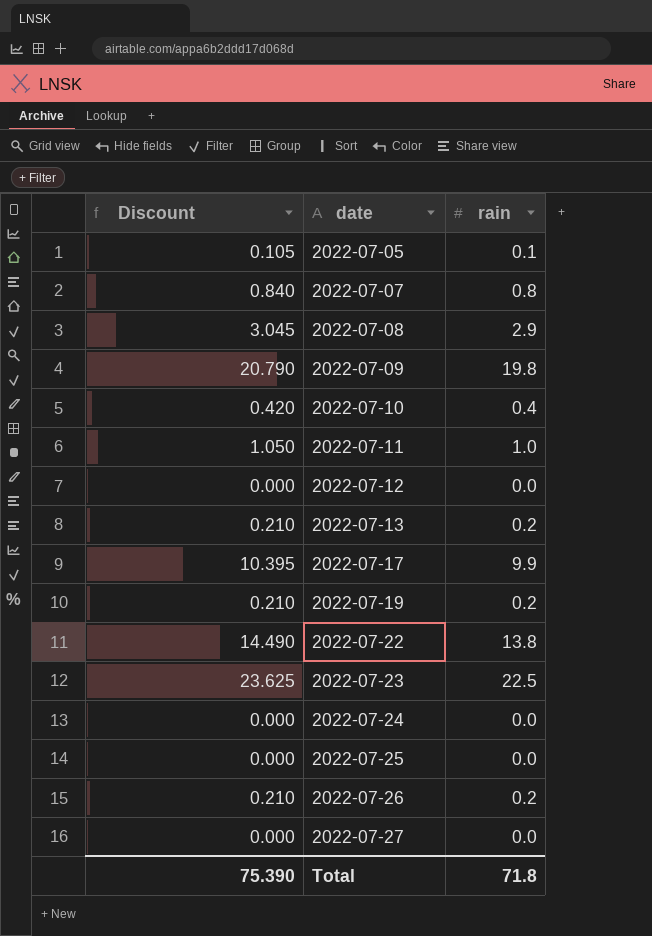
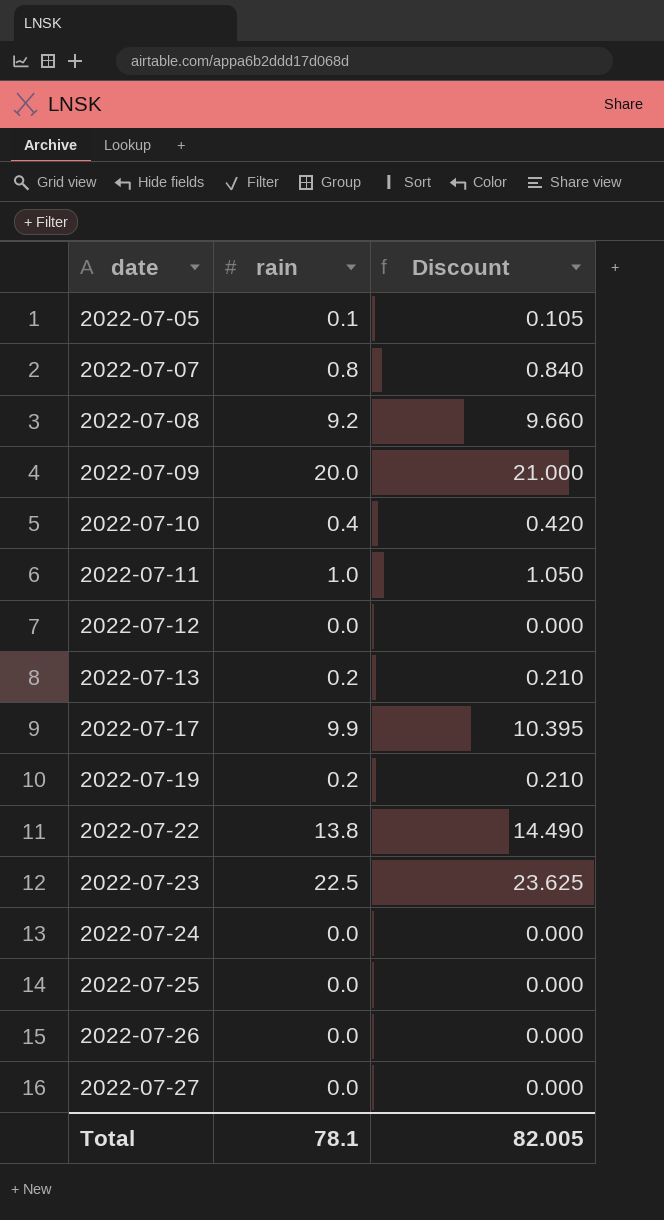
column Discount | position: 1 -> 3
2022-07-08 | rain: 2.9 -> 9.2
2022-07-08 | Discount: 3.045 -> 9.660
2022-07-09 | rain: 19.8 -> 20.0
2022-07-09 | Discount: 20.790 -> 21.000
2022-07-26 | rain: 0.2 -> 0.0
2022-07-26 | Discount: 0.210 -> 0.000
Total | rain: 71.8 -> 78.1
Total | Discount: 75.390 -> 82.005

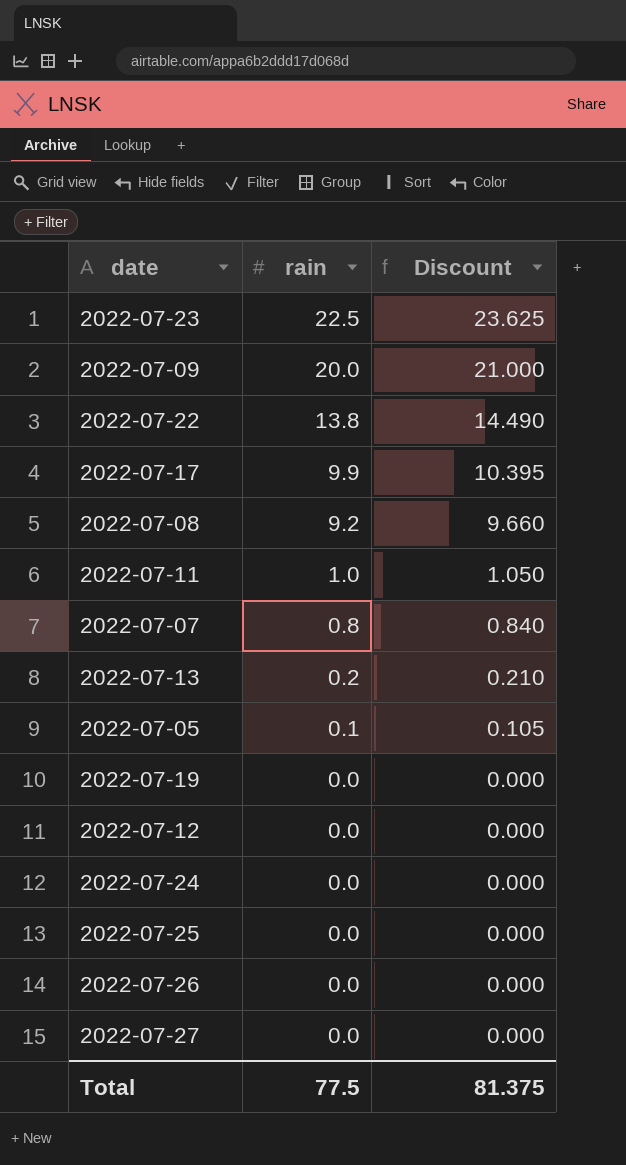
row order: date ascending -> rain descending
row 2022-07-10: 0.4 | 0.420 -> none
2022-07-19 | rain: 0.2 -> 0.0
2022-07-19 | Discount: 0.210 -> 0.000
Total | rain: 78.1 -> 77.5
Total | Discount: 82.005 -> 81.375

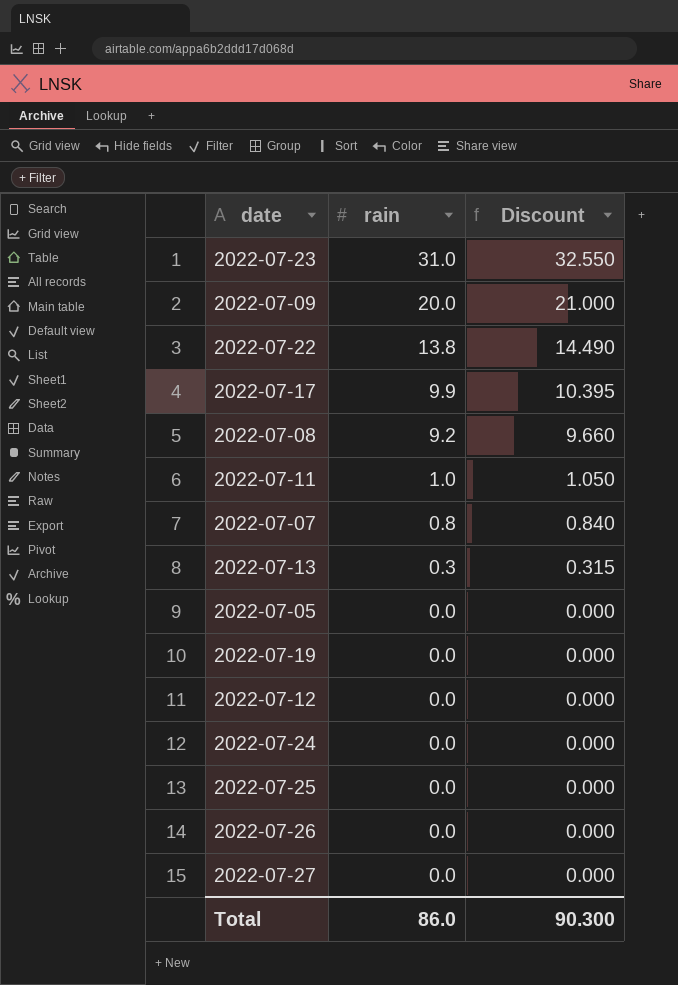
2022-07-23 | rain: 22.5 -> 31.0
2022-07-23 | Discount: 23.625 -> 32.550
2022-07-13 | rain: 0.2 -> 0.3
2022-07-13 | Discount: 0.210 -> 0.315
2022-07-05 | rain: 0.1 -> 0.0
2022-07-05 | Discount: 0.105 -> 0.000
Total | rain: 77.5 -> 86.0
Total | Discount: 81.375 -> 90.300

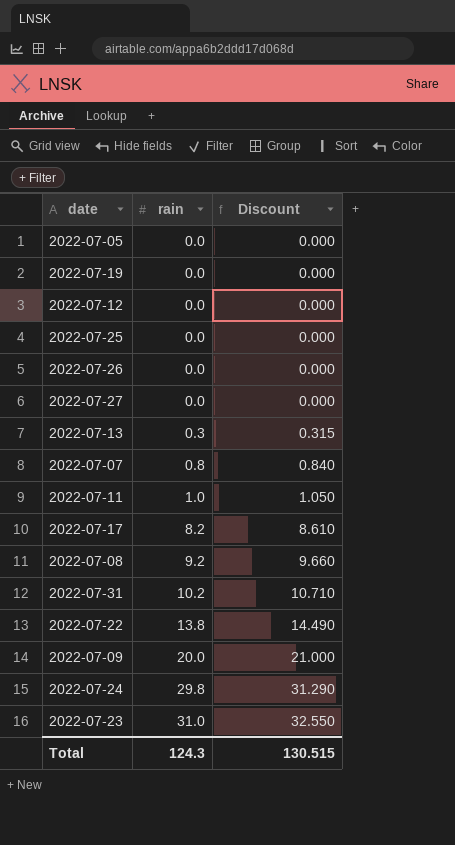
row order: rain descending -> rain ascending
2022-07-17 | rain: 9.9 -> 8.2
2022-07-17 | Discount: 10.395 -> 8.610
row 2022-07-31: none -> 10.2 | 10.710
2022-07-24 | rain: 0.0 -> 29.8
2022-07-24 | Discount: 0.000 -> 31.290
Total | rain: 86.0 -> 124.3
Total | Discount: 90.300 -> 130.515

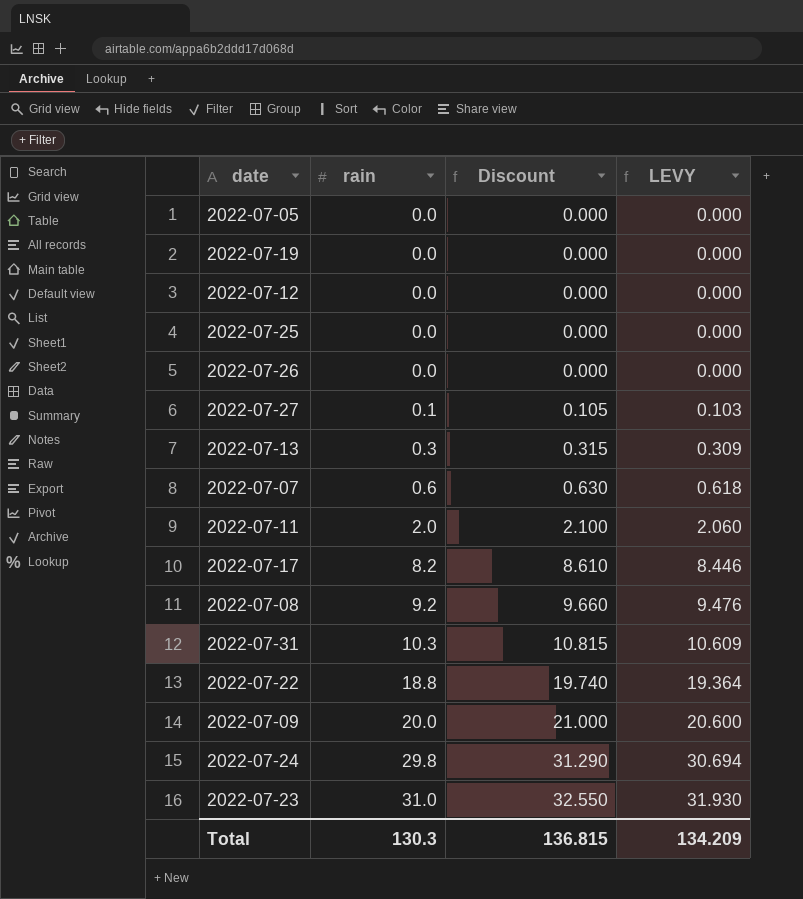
column LEVY | formula: none -> [rain] * 1.03
2022-07-27 | rain: 0.0 -> 0.1
2022-07-27 | Discount: 0.000 -> 0.105
2022-07-07 | rain: 0.8 -> 0.6
2022-07-07 | Discount: 0.840 -> 0.630
2022-07-11 | rain: 1.0 -> 2.0
2022-07-11 | Discount: 1.050 -> 2.100
2022-07-31 | rain: 10.2 -> 10.3
2022-07-31 | Discount: 10.710 -> 10.815
2022-07-22 | rain: 13.8 -> 18.8
2022-07-22 | Discount: 14.490 -> 19.740
Total | rain: 124.3 -> 130.3
Total | Discount: 130.515 -> 136.815

